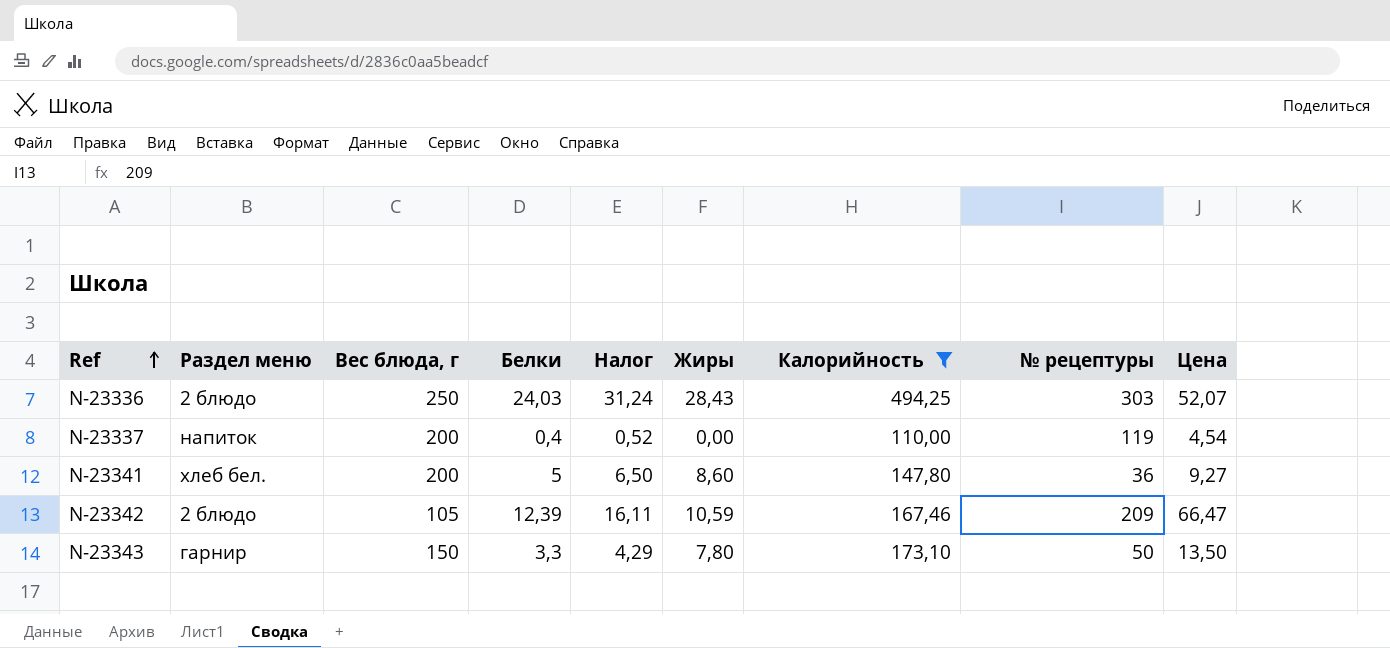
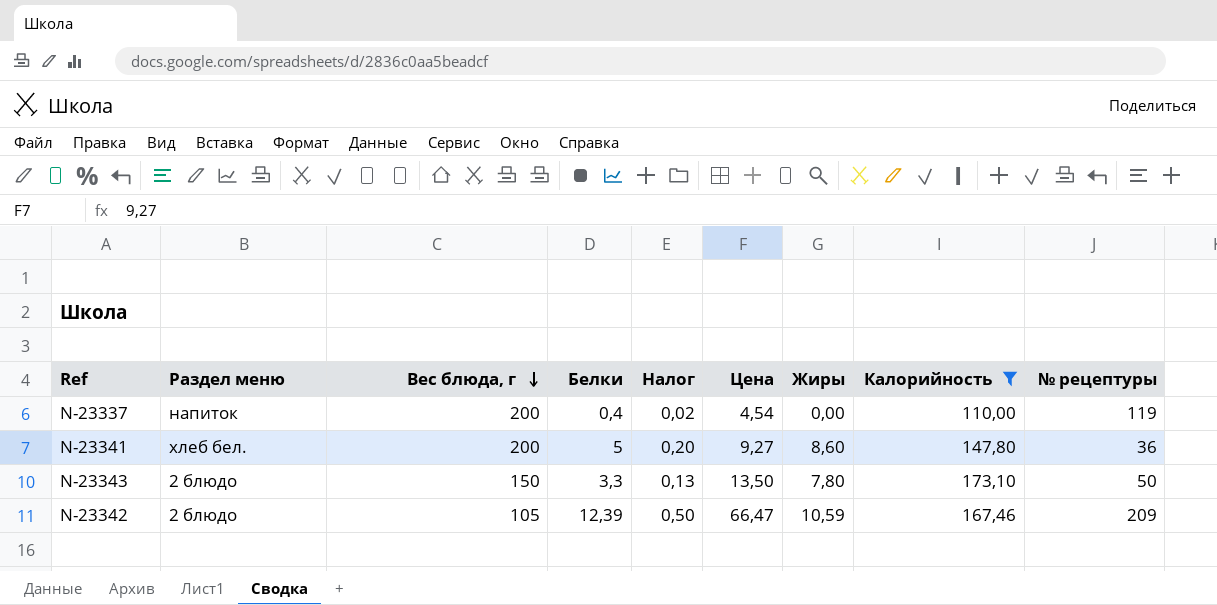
row order: Ref ascending -> Вес блюда, г descending
column Налог | formula: [Белки] * 1,3 -> [Белки] * 0,04
column Цена | position: 9 -> 6
row N-23336: 2 блюдо | 250 | 24,03 | 31,24 | 28,43 | 494,25 | 303 | 52,07 -> none
N-23343 | Раздел меню: гарнир -> 2 блюдо

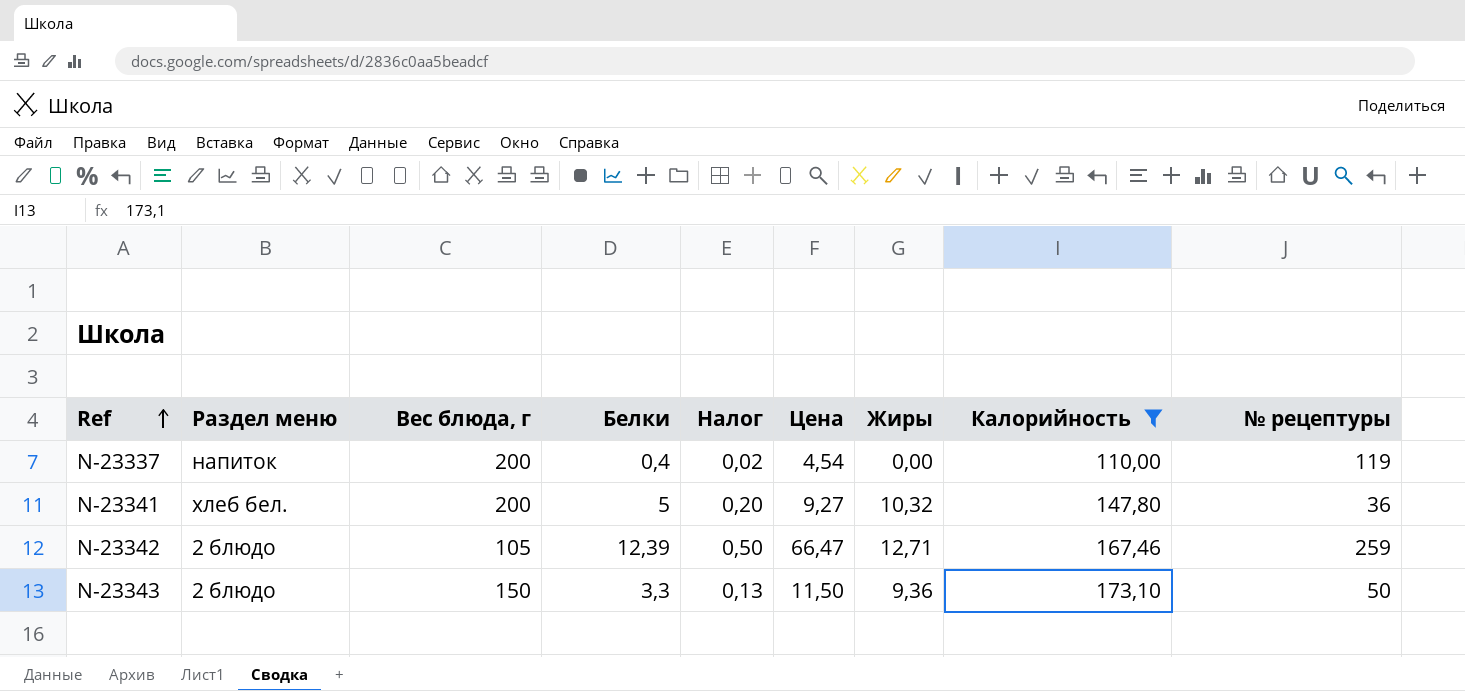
row order: Вес блюда, г descending -> Ref ascending
N-23341 | Жиры: 8,60 -> 10,32
N-23342 | Жиры: 10,59 -> 12,71
N-23342 | № рецептуры: 209 -> 259
N-23343 | Цена: 13,50 -> 11,50
N-23343 | Жиры: 7,80 -> 9,36

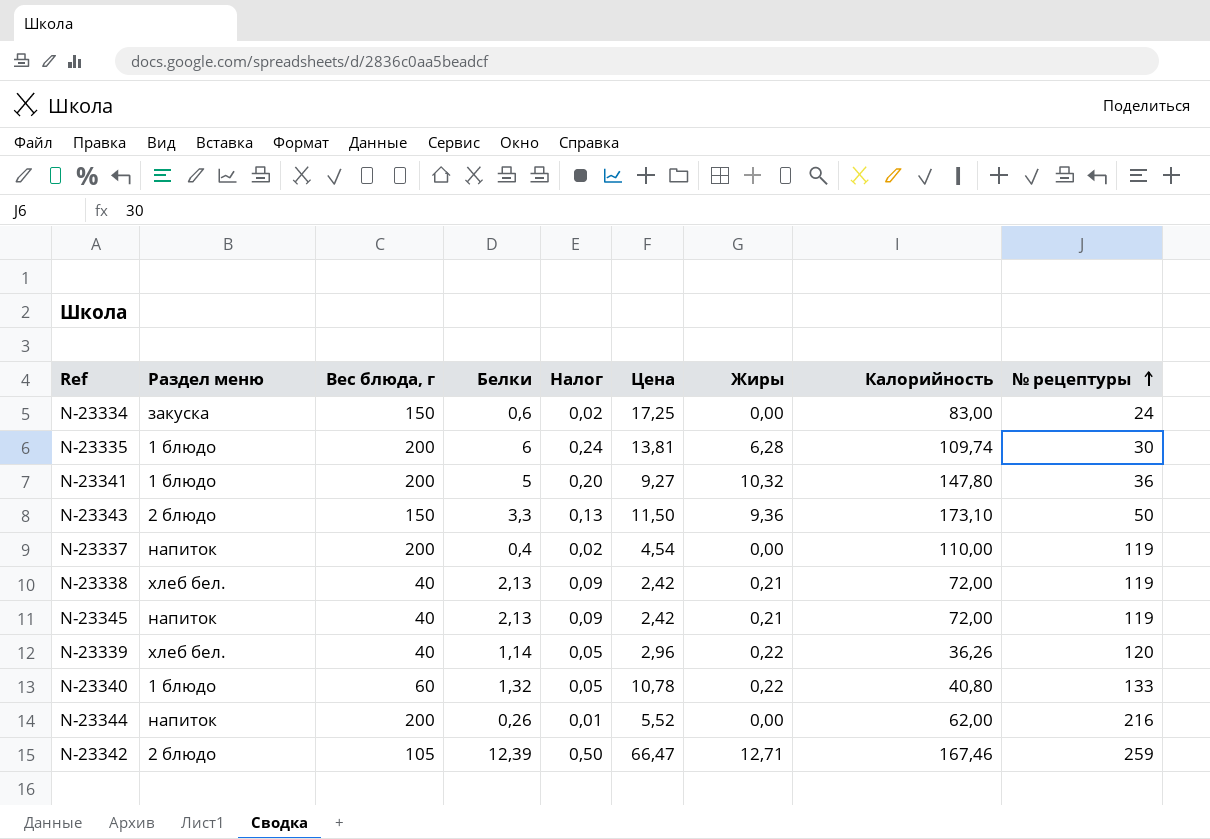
filter: Калорийность >= 110,00 -> none
row order: Ref ascending -> № рецептуры ascending
N-23341 | Раздел меню: хлеб бел. -> 1 блюдо

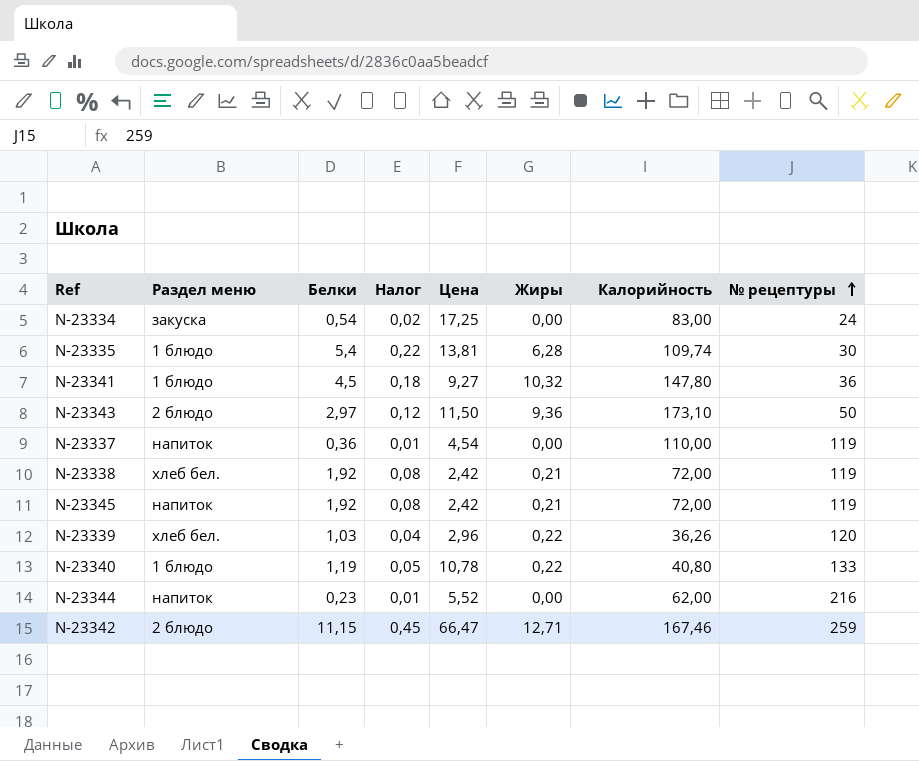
column Вес блюда, г | position: 3 -> none
N-23334 | Белки: 0,6 -> 0,54
N-23335 | Белки: 6 -> 5,4
N-23335 | Налог: 0,24 -> 0,22
N-23341 | Белки: 5 -> 4,5
N-23341 | Налог: 0,20 -> 0,18
N-23343 | Белки: 3,3 -> 2,97
N-23343 | Налог: 0,13 -> 0,12
N-23337 | Белки: 0,4 -> 0,36
N-23337 | Налог: 0,02 -> 0,01
N-23338 | Белки: 2,13 -> 1,92
N-23338 | Налог: 0,09 -> 0,08
N-23345 | Белки: 2,13 -> 1,92
N-23345 | Налог: 0,09 -> 0,08
N-23339 | Белки: 1,14 -> 1,03
N-23339 | Налог: 0,05 -> 0,04
N-23340 | Белки: 1,32 -> 1,19
N-23344 | Белки: 0,26 -> 0,23
N-23342 | Белки: 12,39 -> 11,15
N-23342 | Налог: 0,50 -> 0,45

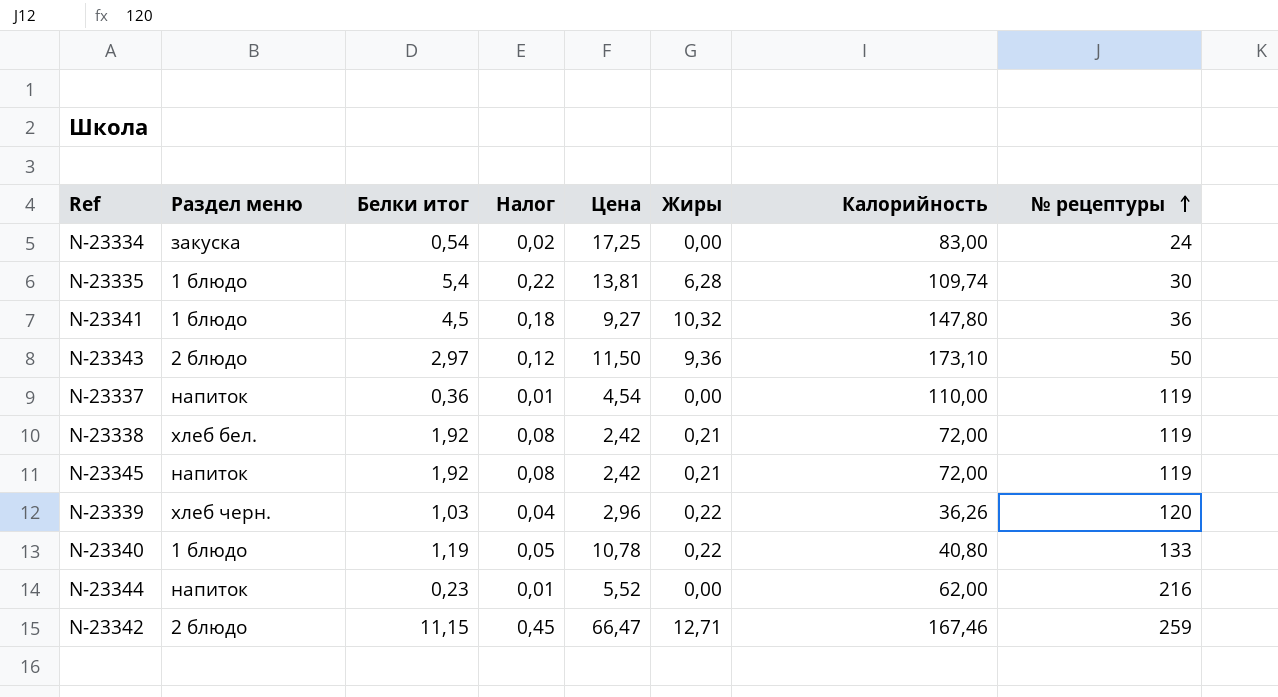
column name: Белки -> Белки итог
N-23339 | Раздел меню: хлеб бел. -> хлеб черн.

